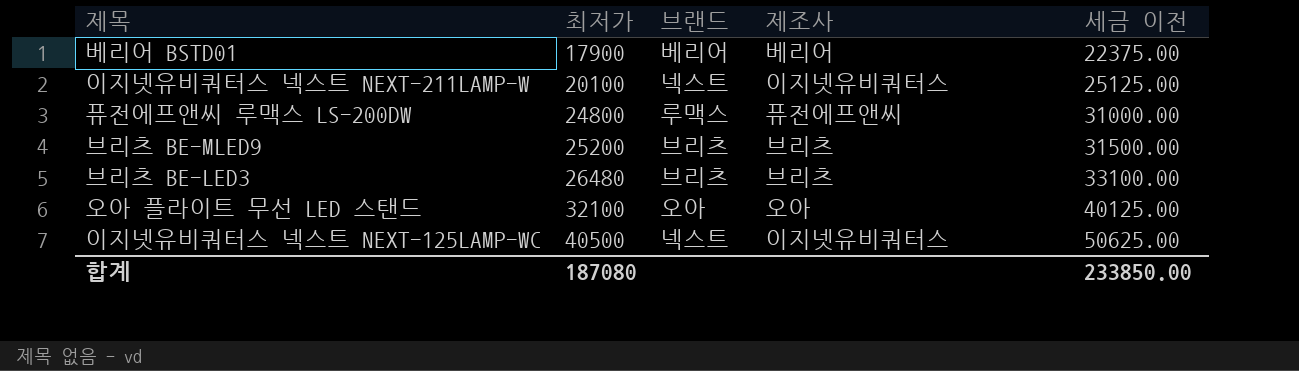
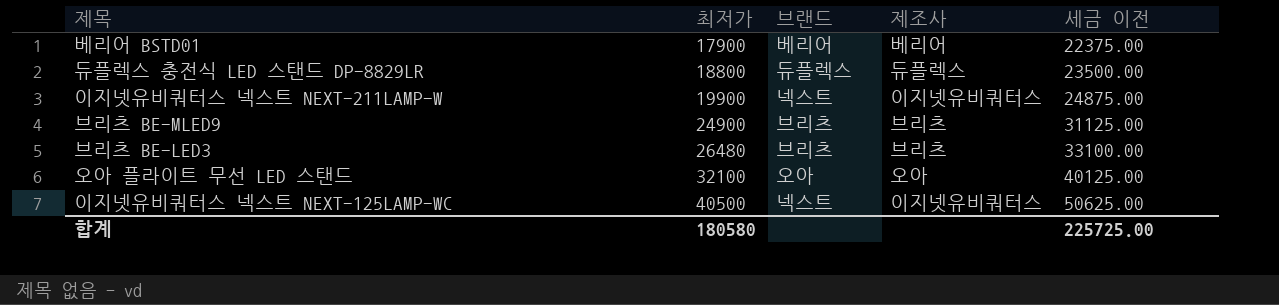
row 퓨전에프앤씨 루맥스 LS-200DW: 24800 | 루맥스 | 퓨전에프앤씨 | 31000.00 -> none
row 듀플렉스 충전식 LED 스탠드 DP-8829LR: none -> 18800 | 듀플렉스 | 듀플렉스 | 23500.00
이지넷유비쿼터스 넥스트 NEXT-211LAMP-W | 최저가: 20100 -> 19900
이지넷유비쿼터스 넥스트 NEXT-211LAMP-W | 세금 이전: 25125.00 -> 24875.00
브리츠 BE-MLED9 | 최저가: 25200 -> 24900
브리츠 BE-MLED9 | 세금 이전: 31500.00 -> 31125.00
합계 | 최저가: 187080 -> 180580
합계 | 세금 이전: 233850.00 -> 225725.00

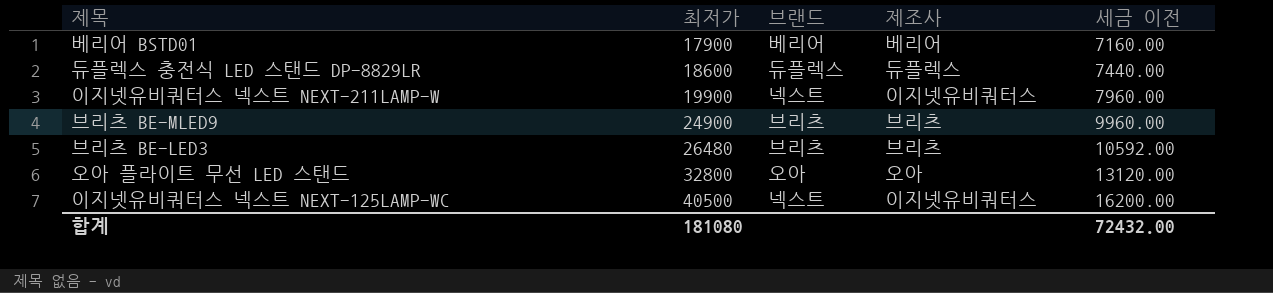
column 세금 이전 | formula: [최저가] * 1.25 -> [최저가] * 0.4
듀플렉스 충전식 LED 스탠드 DP-8829LR | 최저가: 18800 -> 18600
오아 플라이트 무선 LED 스탠드 | 최저가: 32100 -> 32800
합계 | 최저가: 180580 -> 181080
합계 | 세금 이전: 225725.00 -> 72432.00

